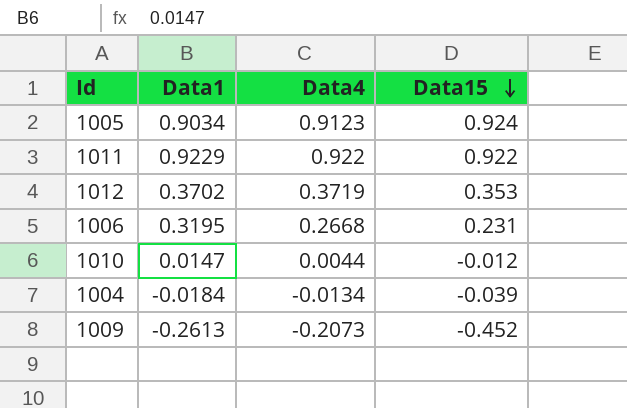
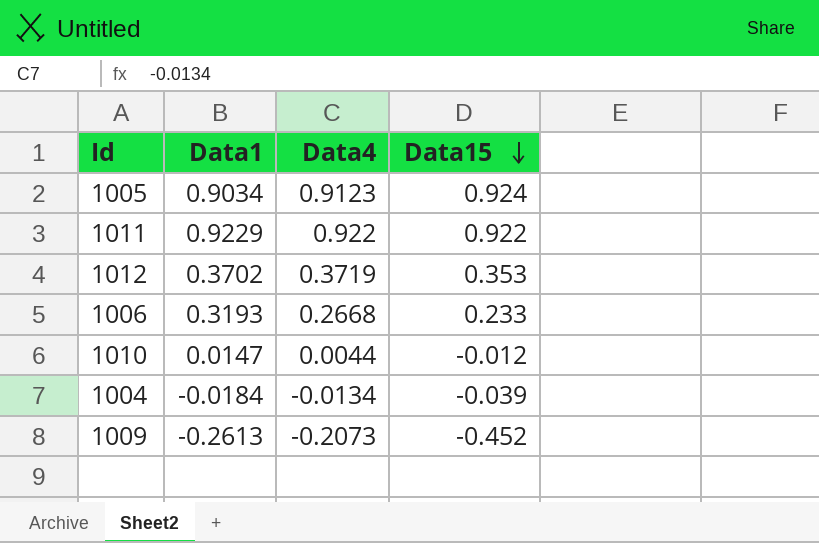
1006 | Data1: 0.3195 -> 0.3193
1006 | Data15: 0.231 -> 0.233

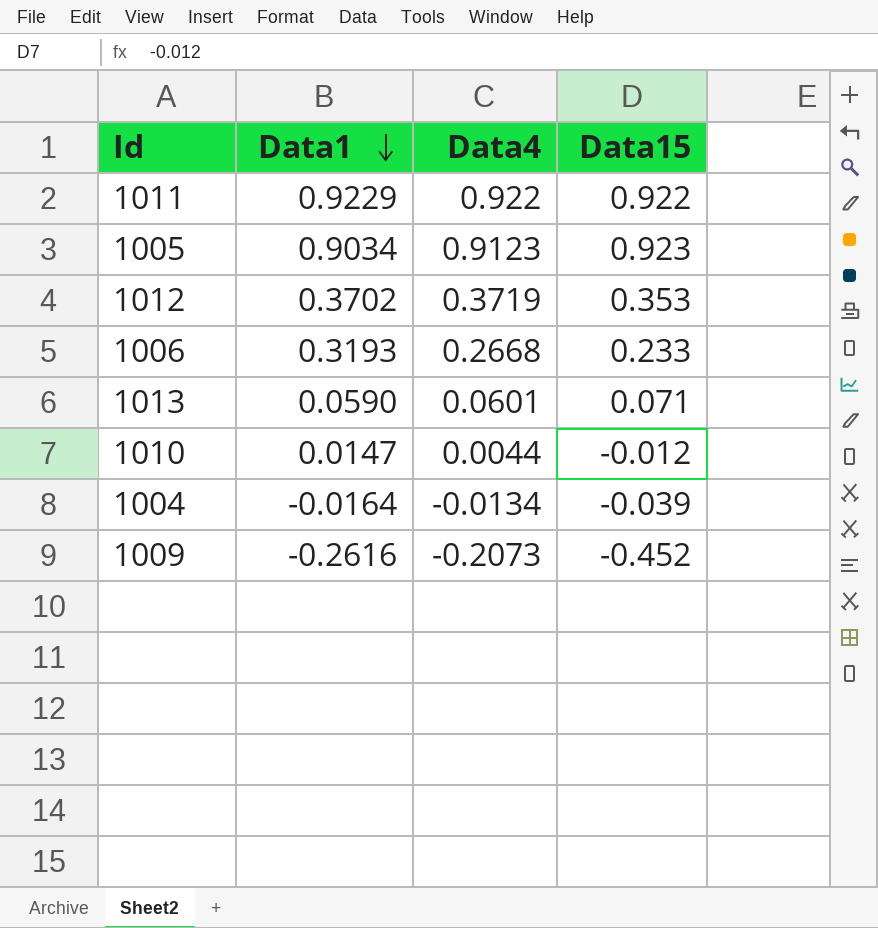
row order: Data15 descending -> Data1 descending
1005 | Data15: 0.924 -> 0.923
row 1013: none -> 0.0590 | 0.0601 | 0.071
1004 | Data1: -0.0184 -> -0.0164
1009 | Data1: -0.2613 -> -0.2616

